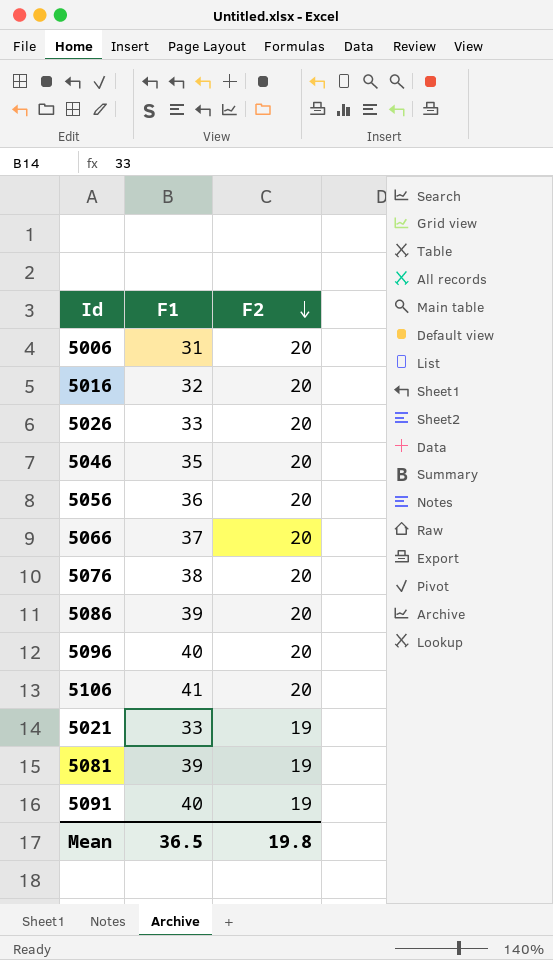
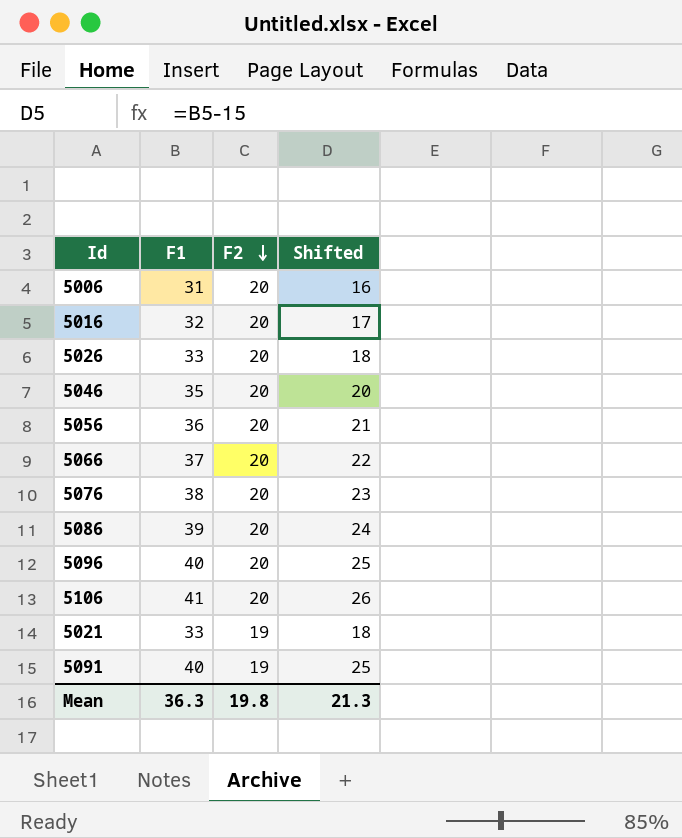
column Shifted | formula: none -> [F1] - 15
row 5081: 39 | 19 -> none
Mean | F1: 36.5 -> 36.3

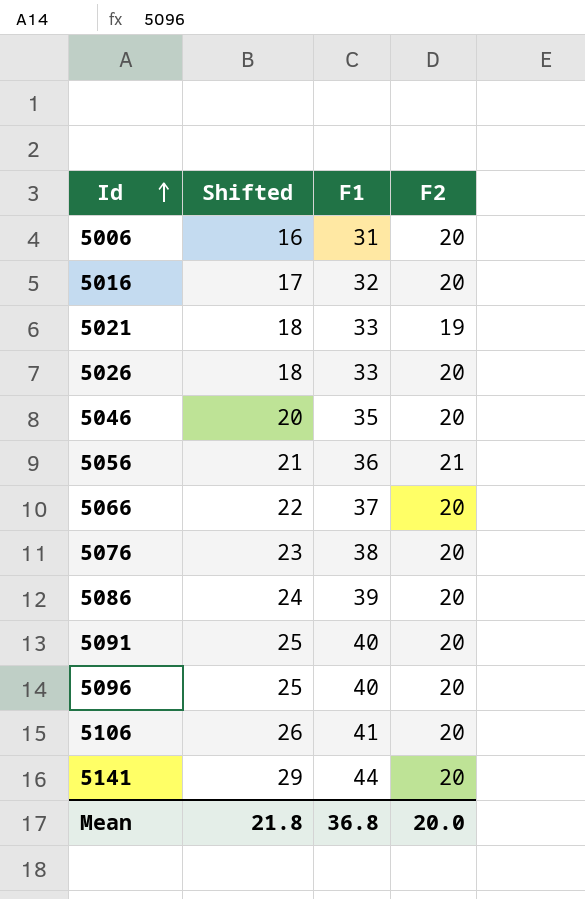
row order: F2 descending -> Id ascending
column Shifted | position: 4 -> 2
5056 | F2: 20 -> 21
5091 | F2: 19 -> 20
row 5141: none -> 29 | 44 | 20
Mean | Shifted: 21.3 -> 21.8
Mean | F1: 36.3 -> 36.8
Mean | F2: 19.8 -> 20.0

